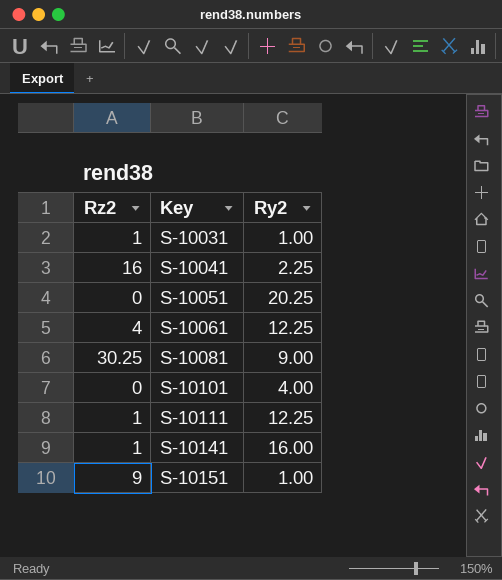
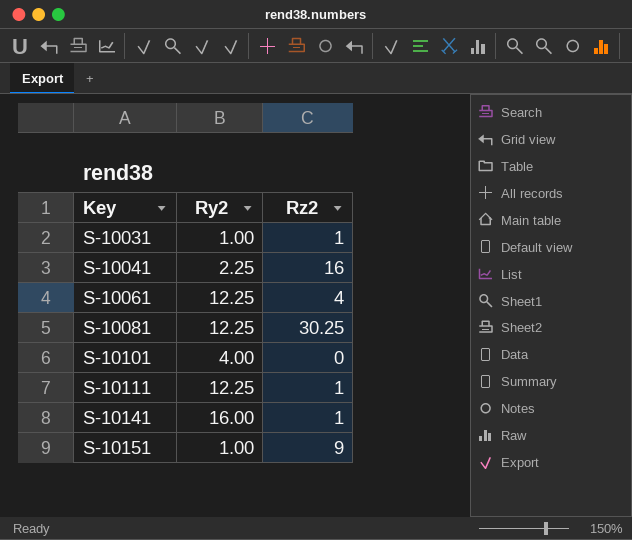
column Rz2 | position: 1 -> 3
row S-10051: 0 | 20.25 -> none
S-10081 | Ry2: 9.00 -> 12.25

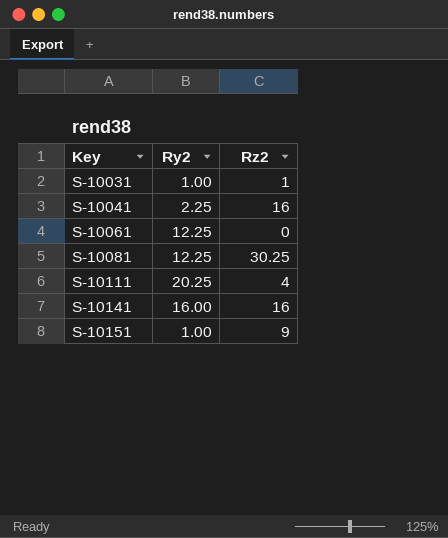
row S-10101: 4.00 | 0 -> none
S-10061 | Rz2: 4 -> 0
S-10111 | Ry2: 12.25 -> 20.25
S-10111 | Rz2: 1 -> 4
S-10141 | Rz2: 1 -> 16

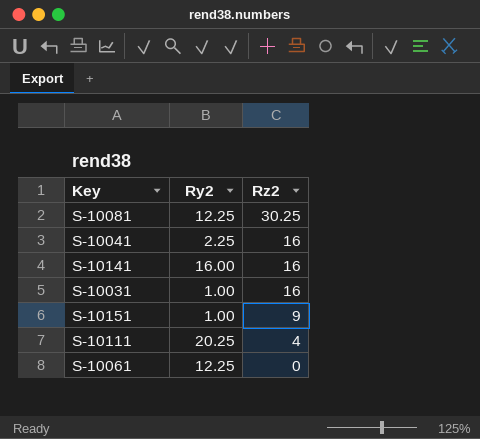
row order: Key ascending -> Rz2 descending
S-10031 | Rz2: 1 -> 16

